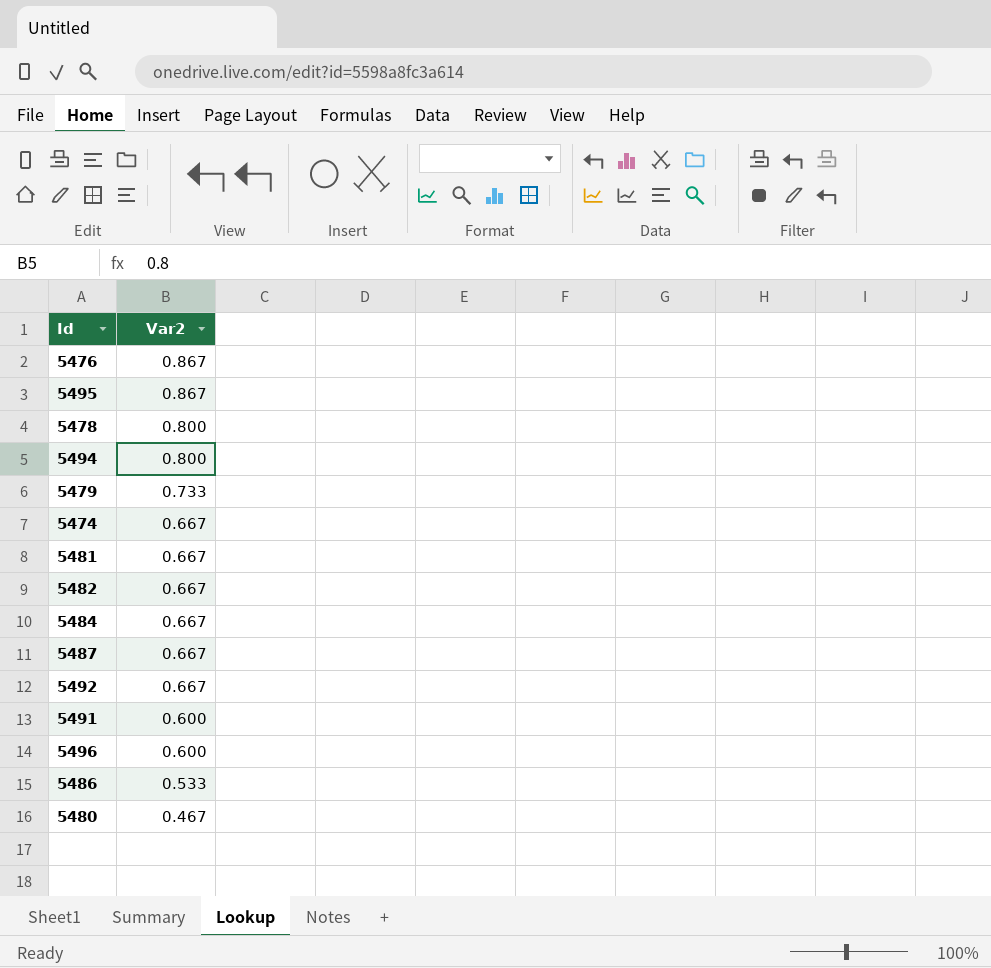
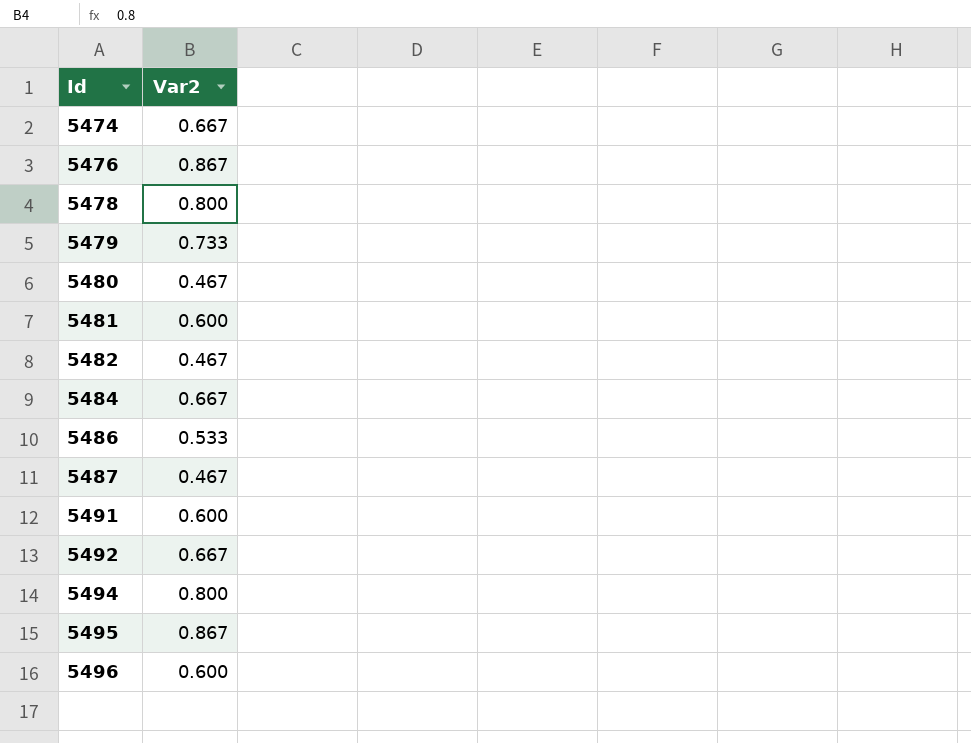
row order: Var2 descending -> Id ascending
5481 | Var2: 0.667 -> 0.600
5482 | Var2: 0.667 -> 0.467
5487 | Var2: 0.667 -> 0.467

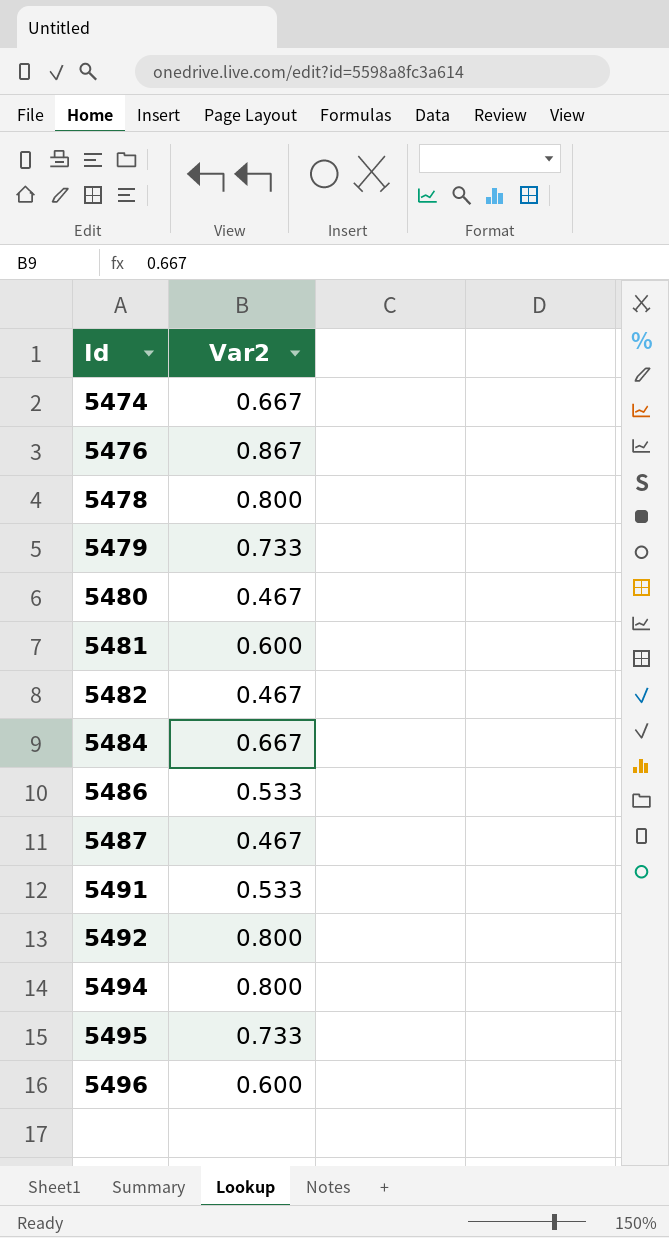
5491 | Var2: 0.600 -> 0.533
5492 | Var2: 0.667 -> 0.800
5495 | Var2: 0.867 -> 0.733

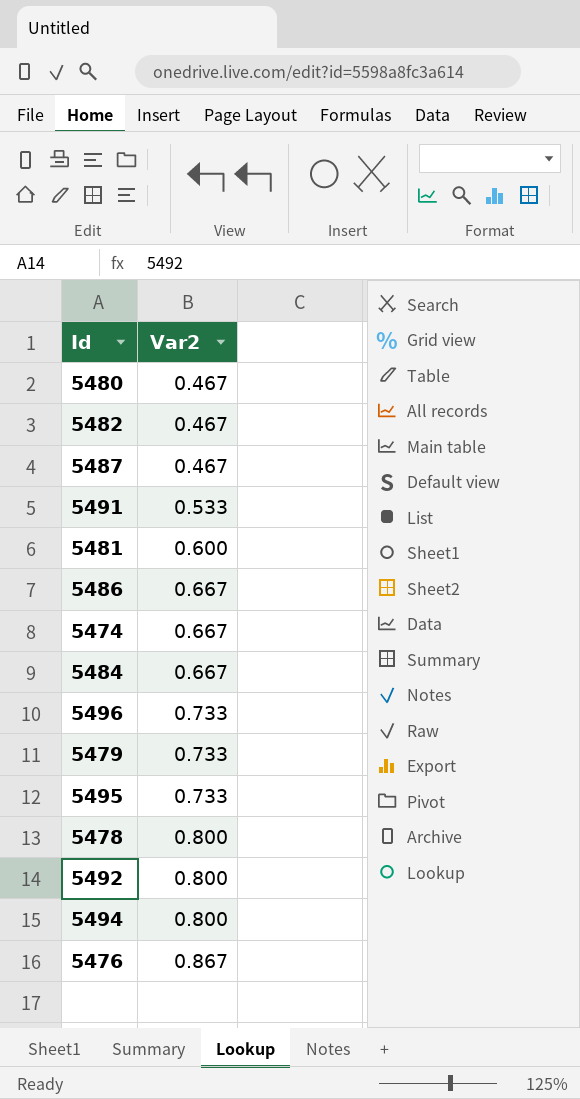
row order: Id ascending -> Var2 ascending
5486 | Var2: 0.533 -> 0.667
5496 | Var2: 0.600 -> 0.733

